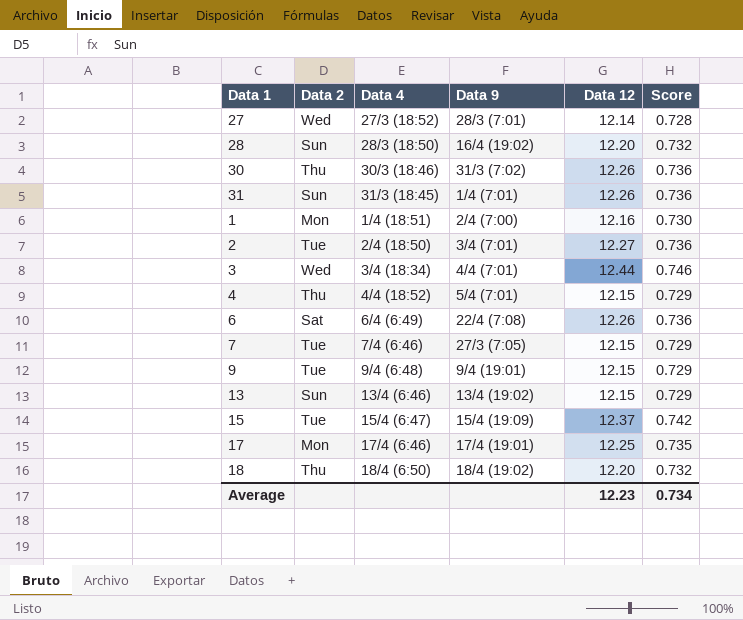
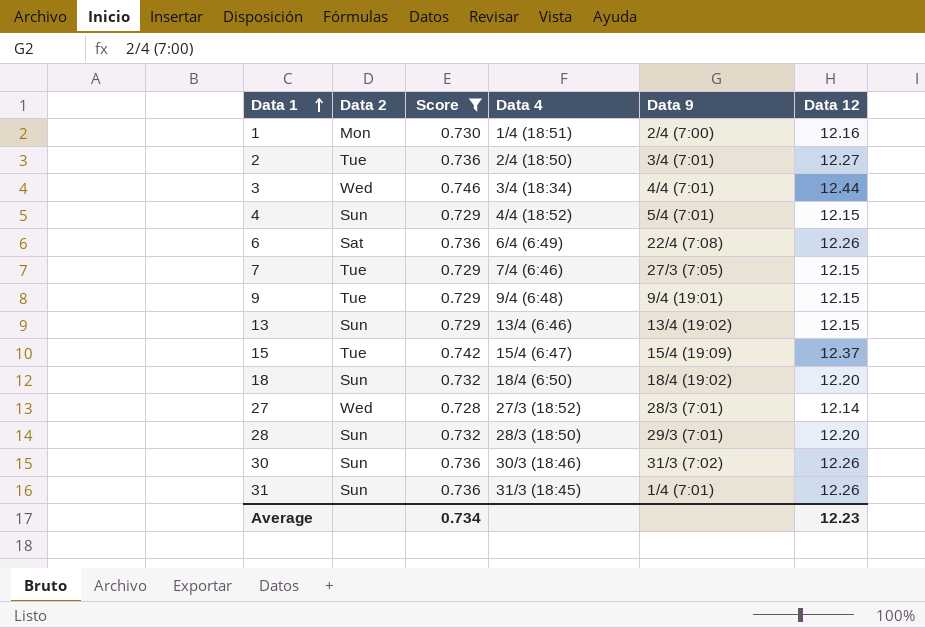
filter: none -> Score != 0.735
row order: none -> Data 1 ascending
column Score | position: 6 -> 3
4 | Data 2: Thu -> Sun
18 | Data 2: Thu -> Sun
28 | Data 9: 16/4 (19:02) -> 29/3 (7:01)
30 | Data 2: Thu -> Sun

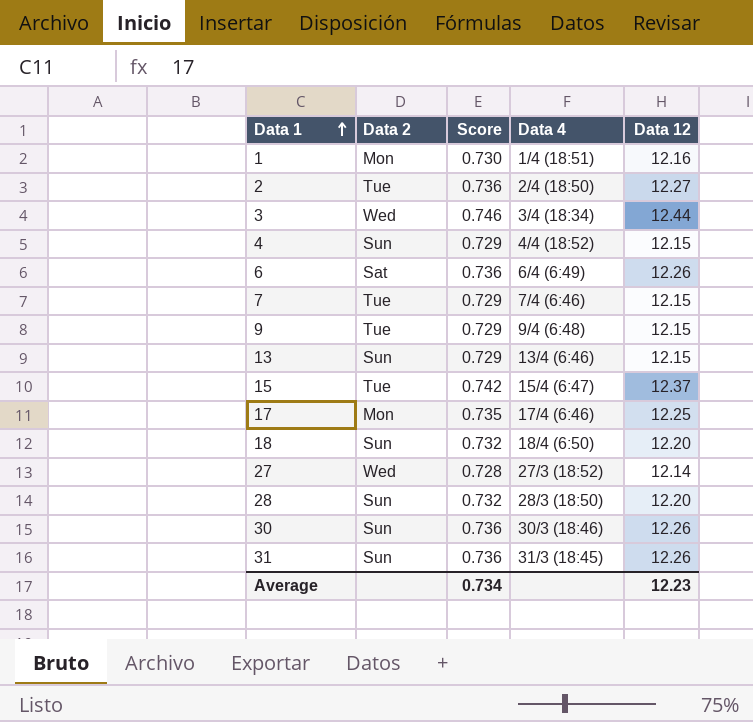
filter: Score != 0.735 -> none
column Data 9 | position: 5 -> none

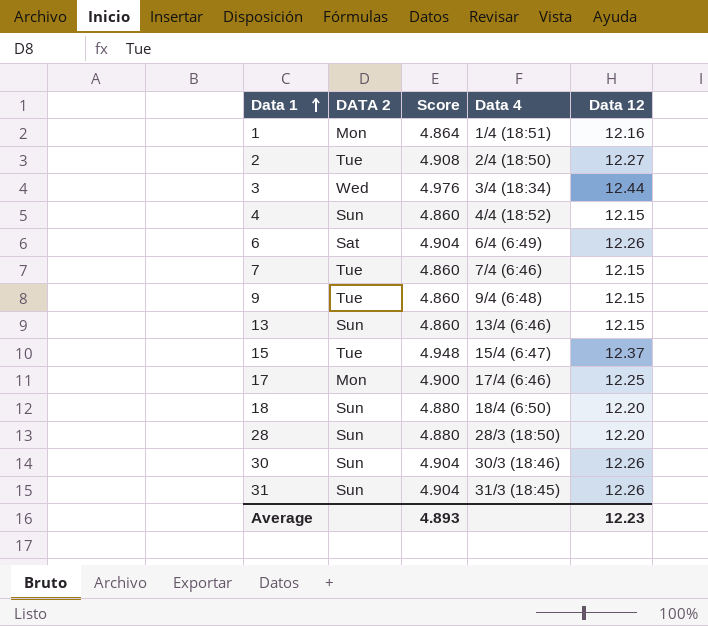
column name: Data 2 -> DATA 2
column Score | formula: [Data 12] * 0.06 -> [Data 12] * 0.4
row 27: Wed | 0.728 | 27/3 (18:52) | 12.14 -> none
Average | Score: 0.734 -> 4.893

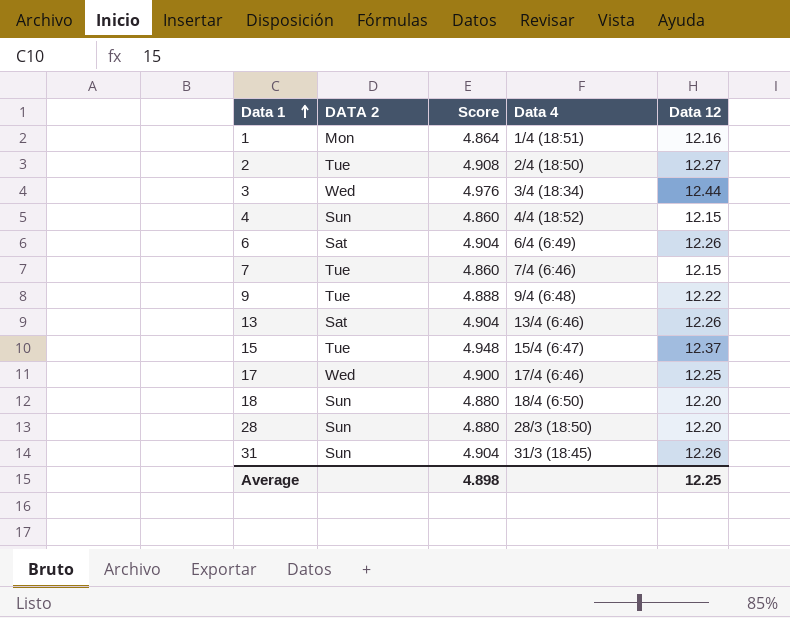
row 30: Sun | 4.904 | 30/3 (18:46) | 12.26 -> none
9 | Score: 4.860 -> 4.888
9 | Data 12: 12.15 -> 12.22
13 | DATA 2: Sun -> Sat
13 | Score: 4.860 -> 4.904
13 | Data 12: 12.15 -> 12.26
17 | DATA 2: Mon -> Wed
Average | Score: 4.893 -> 4.898
Average | Data 12: 12.23 -> 12.25

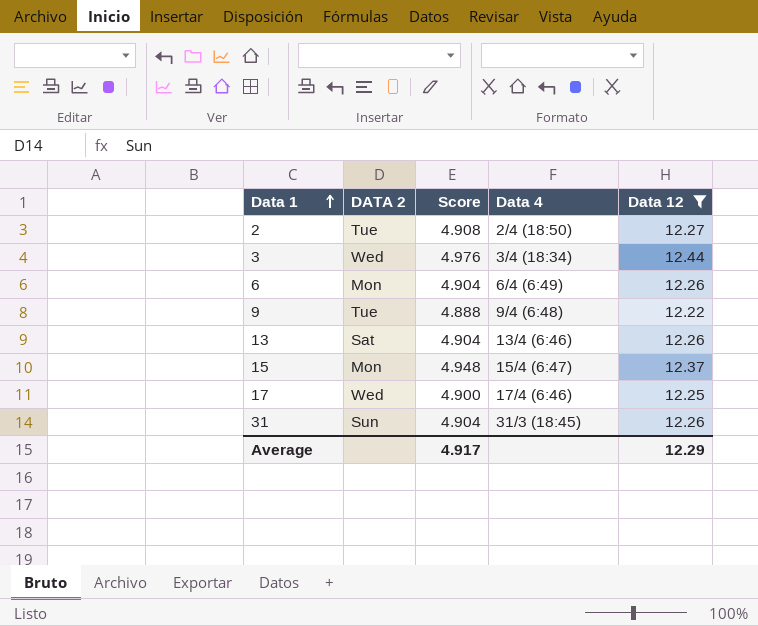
filter: none -> Data 12 >= 12.22
6 | DATA 2: Sat -> Mon
15 | DATA 2: Tue -> Mon
Average | Score: 4.898 -> 4.917
Average | Data 12: 12.25 -> 12.29

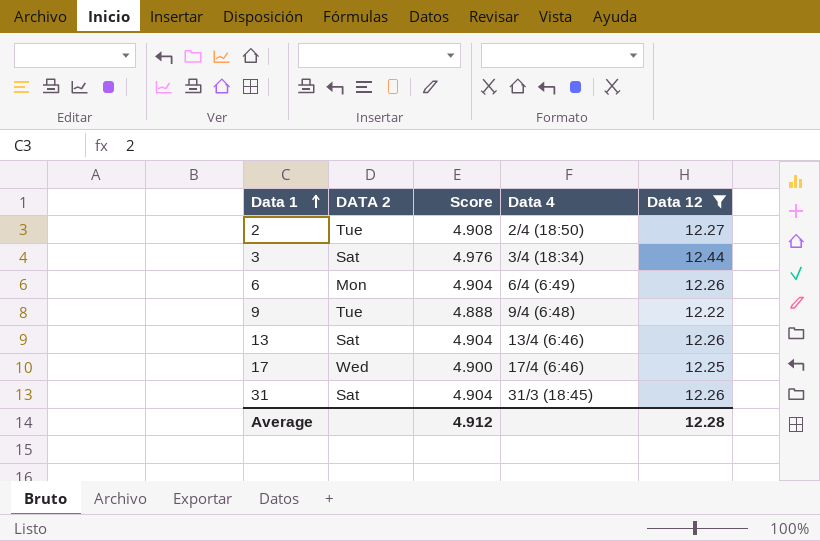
row 15: Mon | 4.948 | 15/4 (6:47) | 12.37 -> none
3 | DATA 2: Wed -> Sat
31 | DATA 2: Sun -> Sat
Average | Score: 4.917 -> 4.912
Average | Data 12: 12.29 -> 12.28

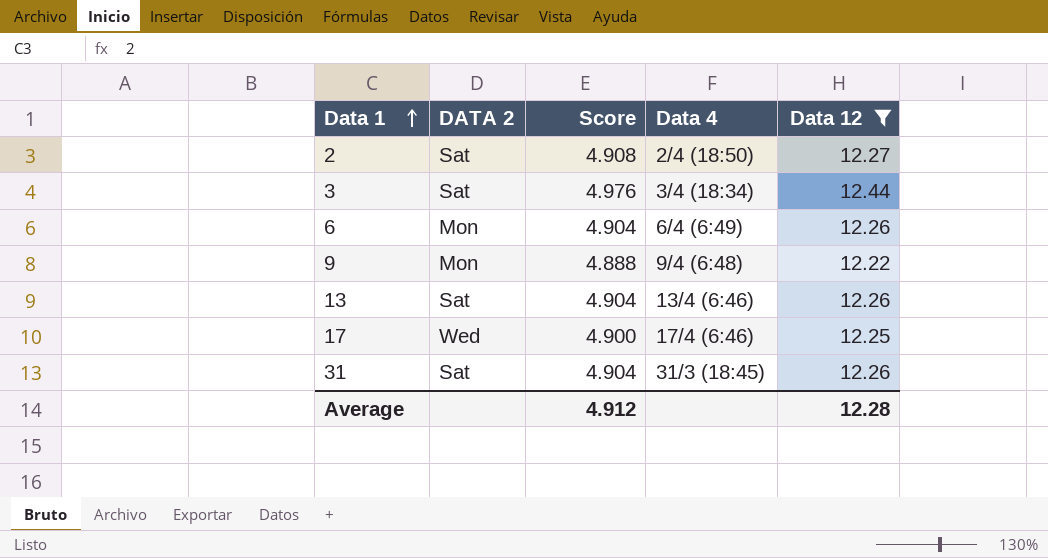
2 | DATA 2: Tue -> Sat
9 | DATA 2: Tue -> Mon

